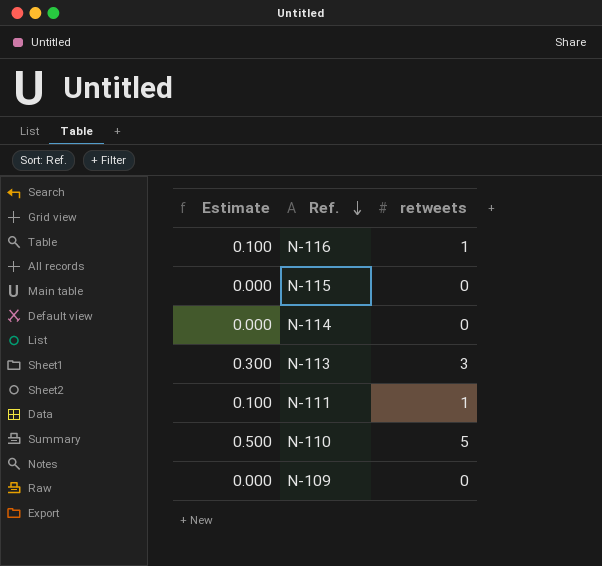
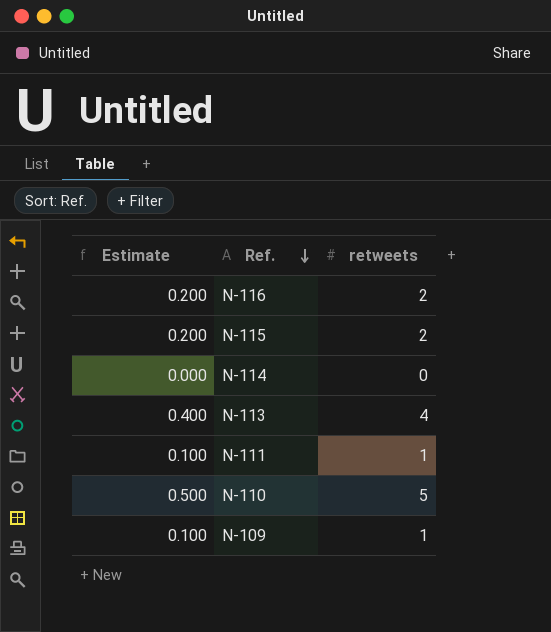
N-116 | Estimate: 0.100 -> 0.200
N-116 | retweets: 1 -> 2
N-115 | Estimate: 0.000 -> 0.200
N-115 | retweets: 0 -> 2
N-113 | Estimate: 0.300 -> 0.400
N-113 | retweets: 3 -> 4
N-109 | Estimate: 0.000 -> 0.100
N-109 | retweets: 0 -> 1

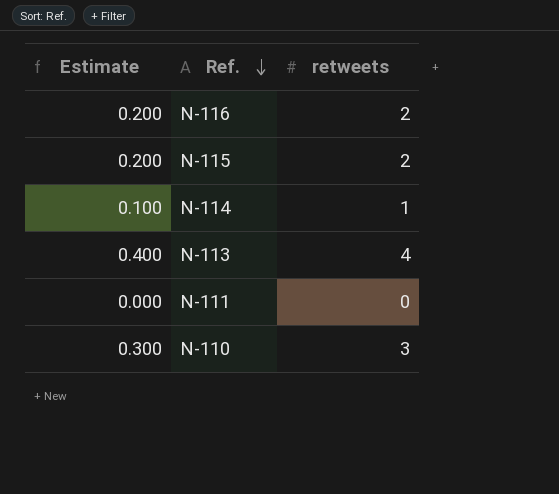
row N-109: 0.100 | 1 -> none
N-114 | Estimate: 0.000 -> 0.100
N-114 | retweets: 0 -> 1
N-111 | Estimate: 0.100 -> 0.000
N-111 | retweets: 1 -> 0
N-110 | Estimate: 0.500 -> 0.300
N-110 | retweets: 5 -> 3

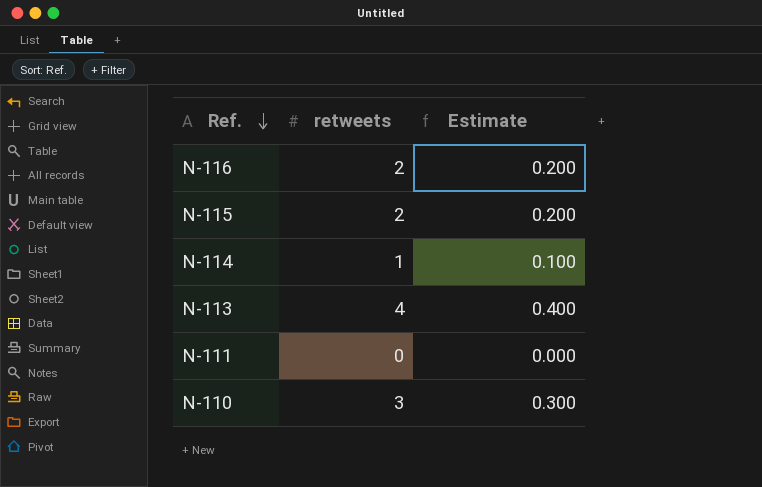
column Estimate | position: 1 -> 3

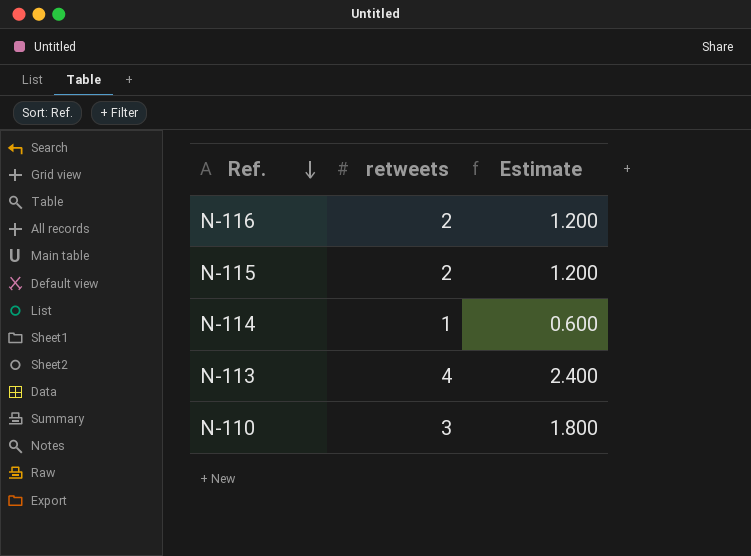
column Estimate | formula: [retweets] * 0.1 -> [retweets] * 0.6
row N-111: 0 | 0.000 -> none

